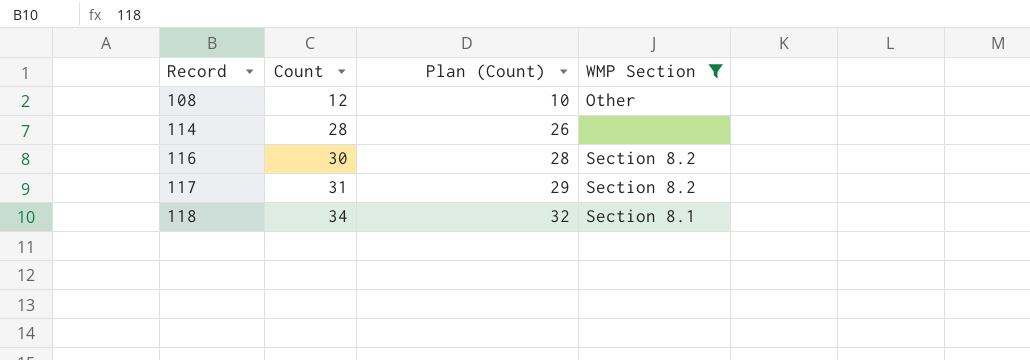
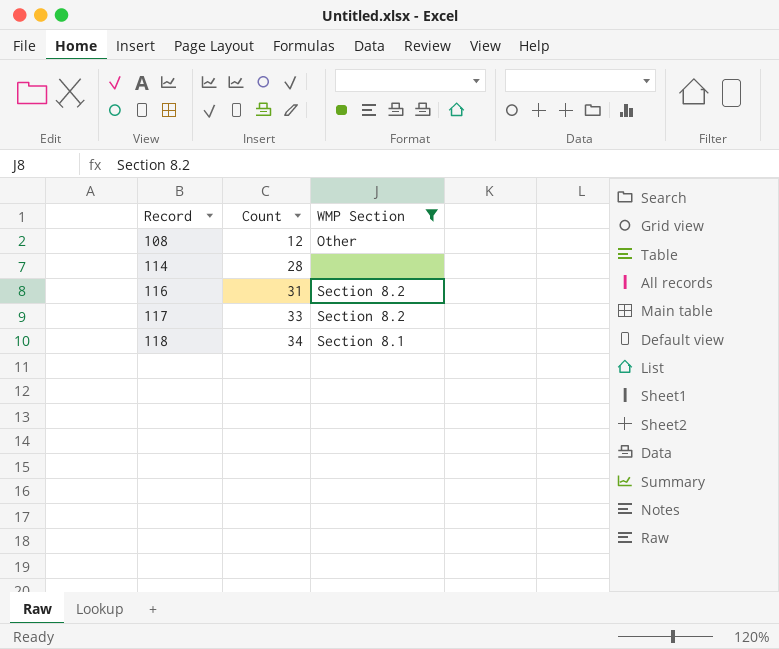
column Plan (Count) | formula: [Count] - 2 -> none
116 | Count: 30 -> 31
117 | Count: 31 -> 33

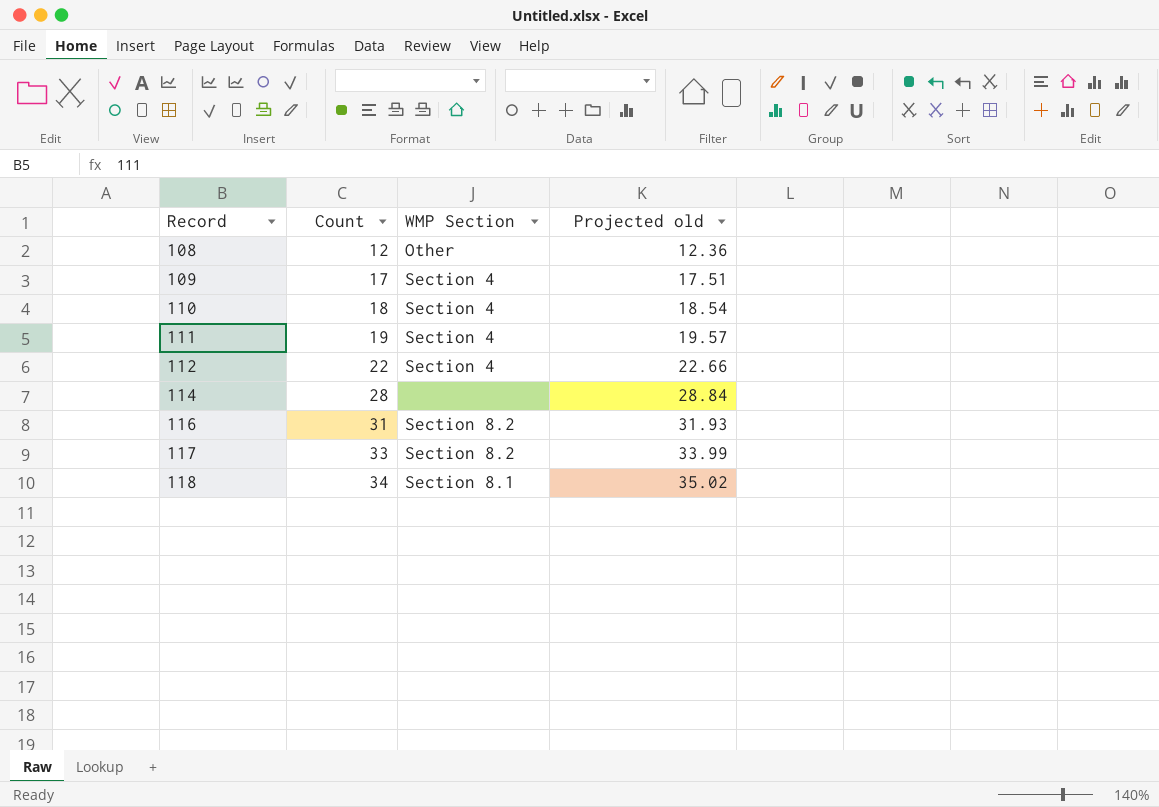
filter: WMP Section != Section 4 -> none
column Projected old | formula: none -> [Count] * 1.03

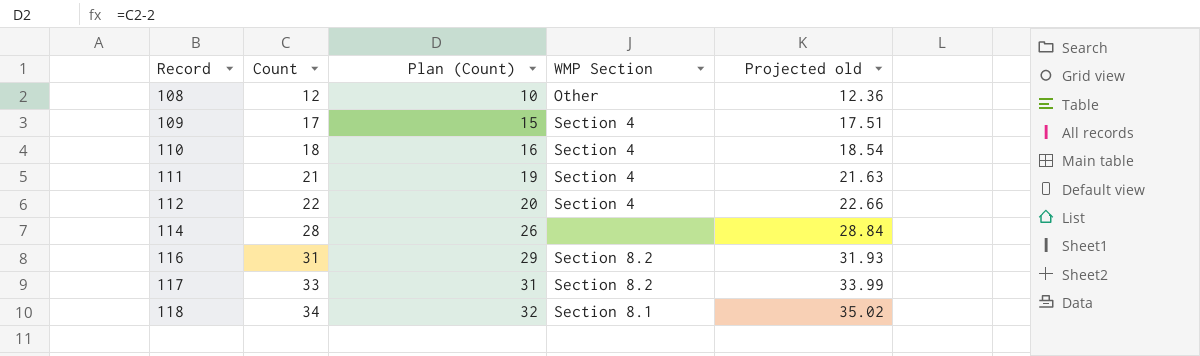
column Plan (Count) | formula: none -> [Count] - 2
111 | Count: 19 -> 21
111 | Projected old: 19.57 -> 21.63

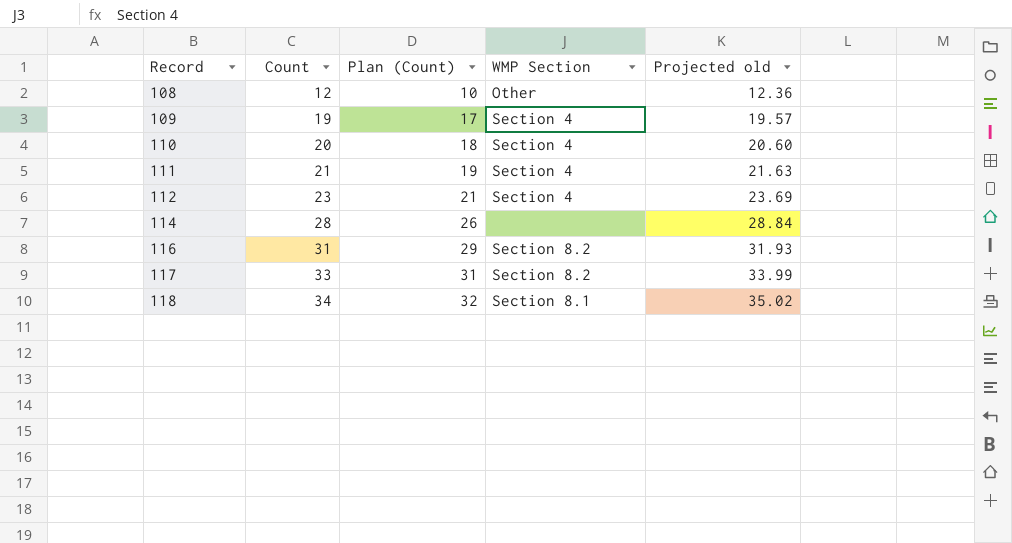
109 | Count: 17 -> 19
109 | Plan (Count): 15 -> 17
109 | Projected old: 17.51 -> 19.57
110 | Count: 18 -> 20
110 | Plan (Count): 16 -> 18
110 | Projected old: 18.54 -> 20.60
112 | Count: 22 -> 23
112 | Plan (Count): 20 -> 21
112 | Projected old: 22.66 -> 23.69

